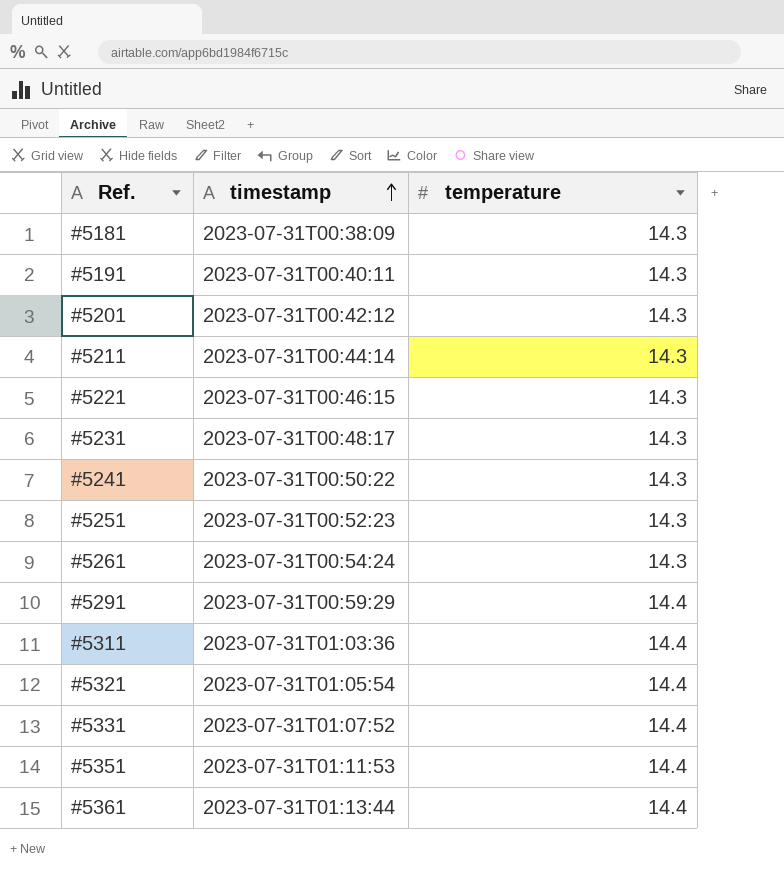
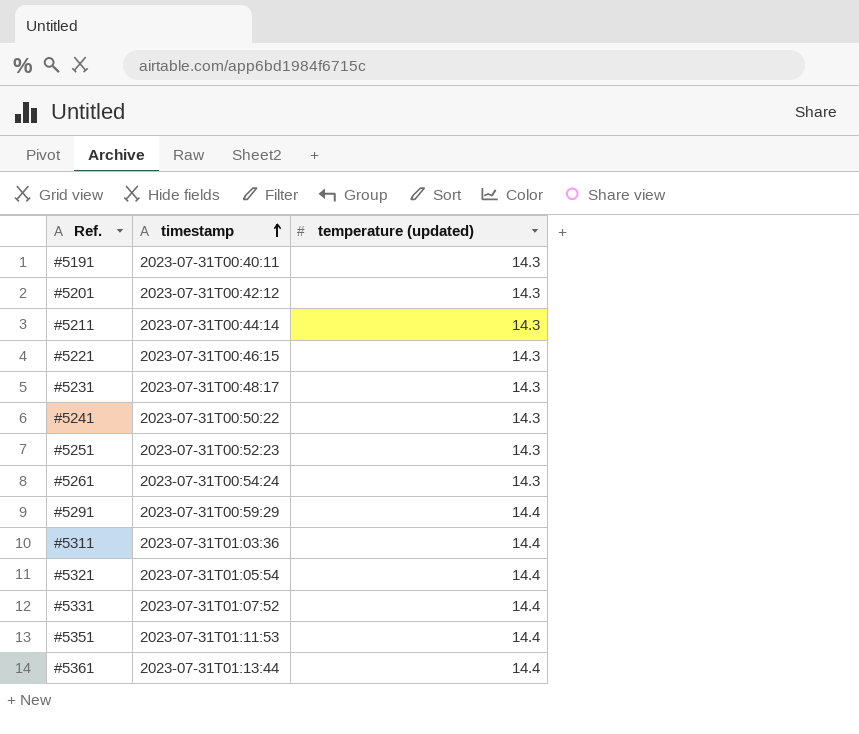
column name: temperature -> temperature (updated)
row #5181: 2023-07-31T00:38:09 | 14.3 -> none

